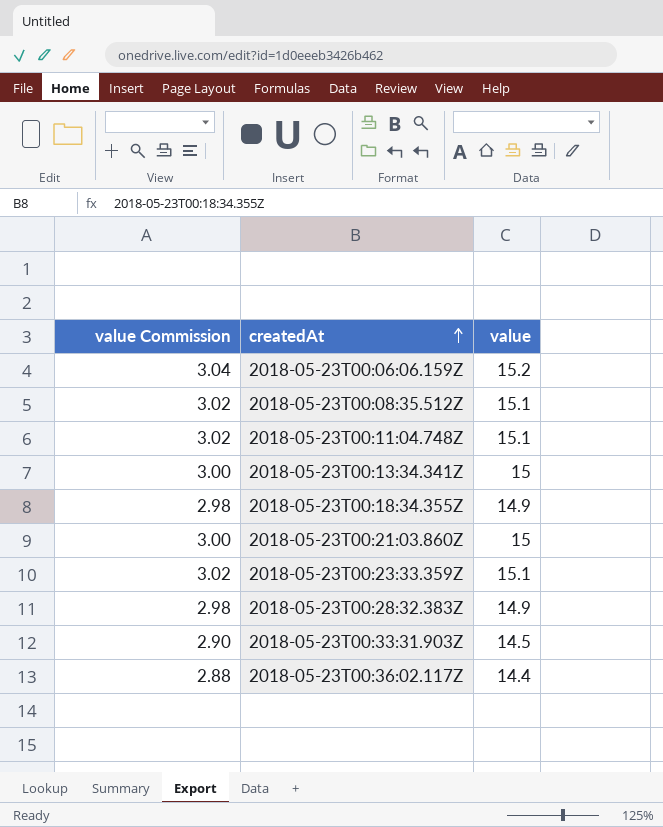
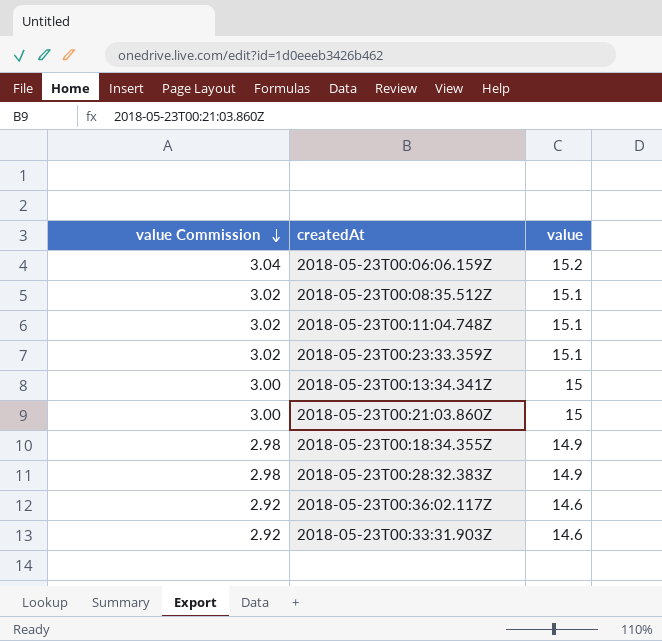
row order: createdAt ascending -> value Commission descending
2018-05-23T00:36:02.117Z | value Commission: 2.88 -> 2.92
2018-05-23T00:36:02.117Z | value: 14.4 -> 14.6
2018-05-23T00:33:31.903Z | value Commission: 2.90 -> 2.92
2018-05-23T00:33:31.903Z | value: 14.5 -> 14.6

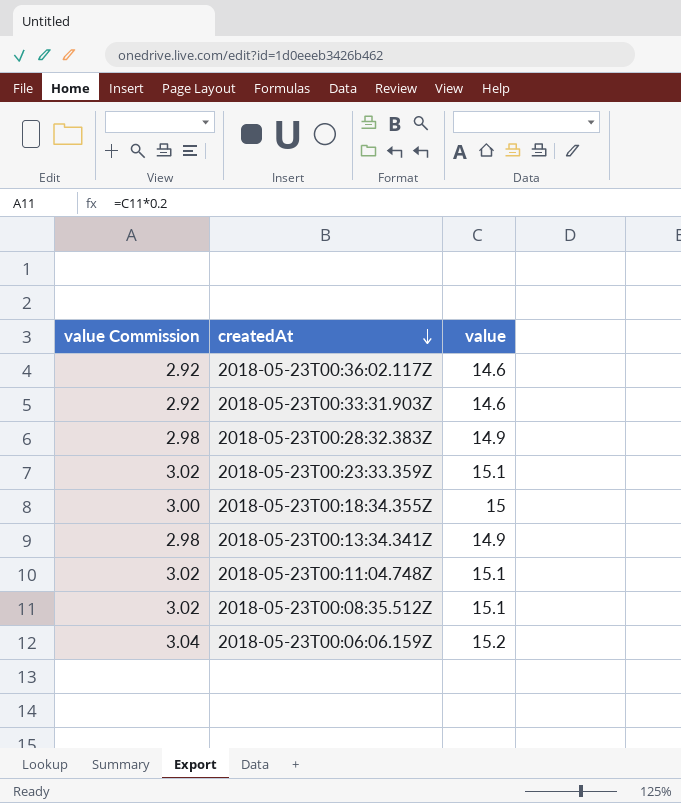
row order: value Commission descending -> createdAt descending
row 2018-05-23T00:21:03.860Z: 3.00 | 15 -> none
2018-05-23T00:18:34.355Z | value Commission: 2.98 -> 3.00
2018-05-23T00:18:34.355Z | value: 14.9 -> 15
2018-05-23T00:13:34.341Z | value Commission: 3.00 -> 2.98
2018-05-23T00:13:34.341Z | value: 15 -> 14.9

